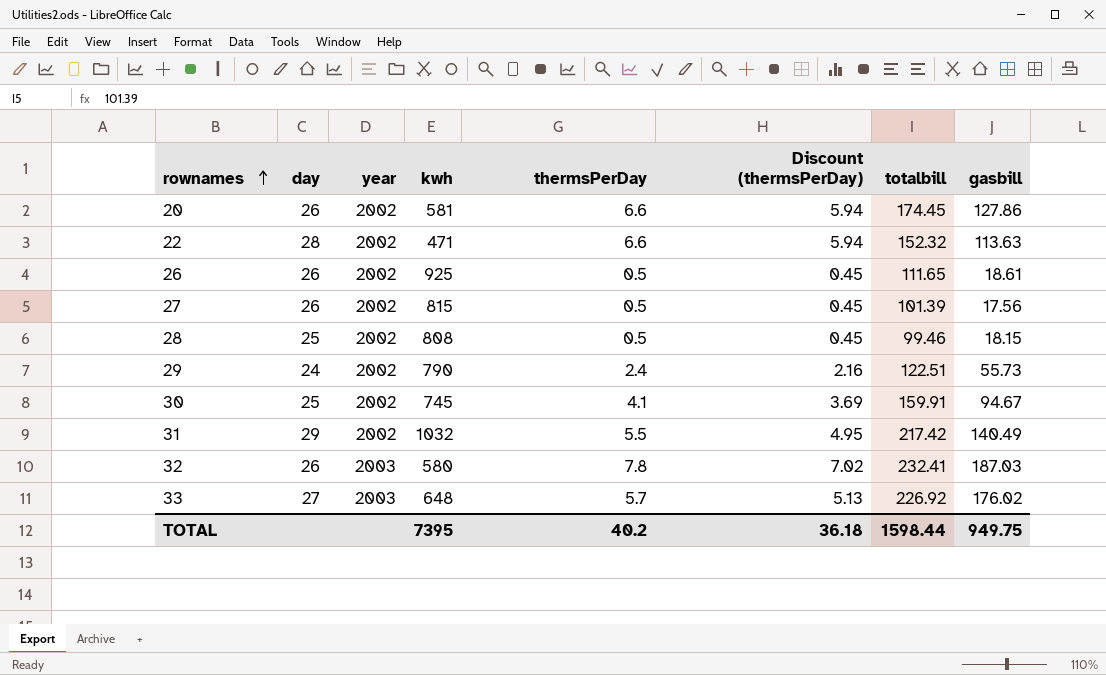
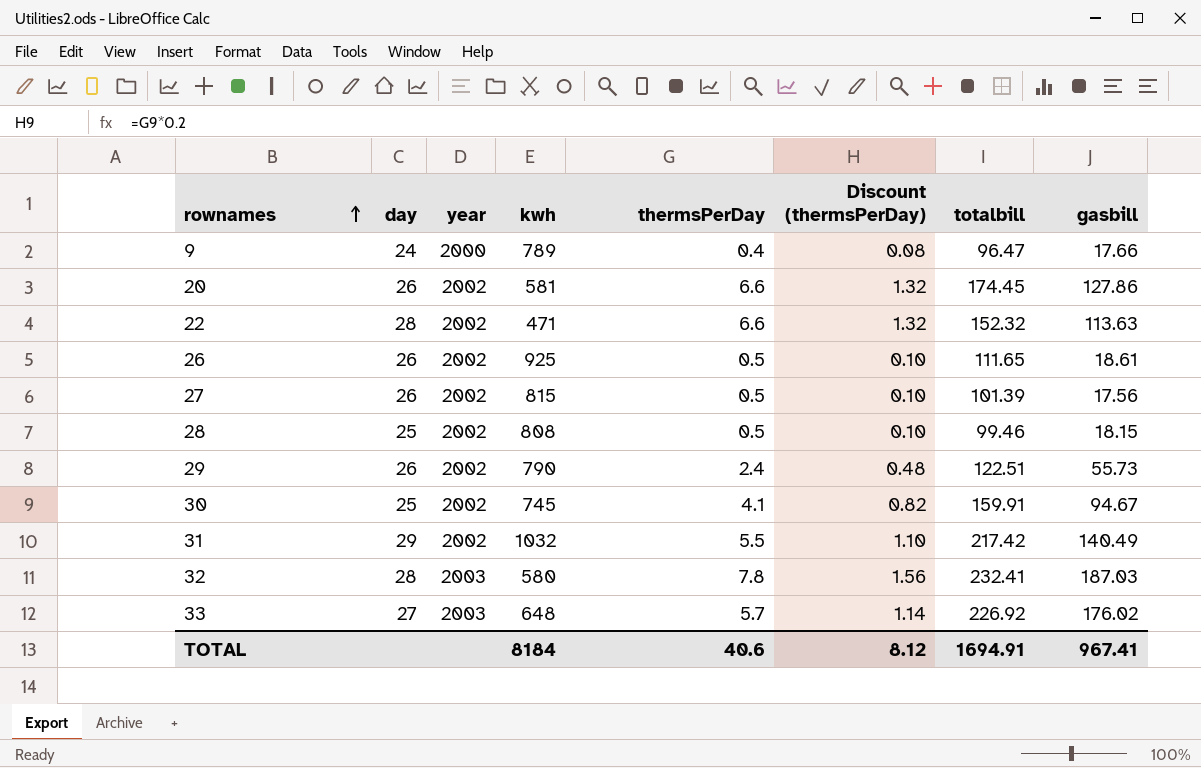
column Discount (thermsPerDay) | formula: [thermsPerDay] * 0.9 -> [thermsPerDay] * 0.2
row 9: none -> 24 | 2000 | 789 | 0.4 | 0.08 | 96.47 | 17.66
29 | day: 24 -> 26
32 | day: 26 -> 28
TOTAL | kwh: 7395 -> 8184
TOTAL | thermsPerDay: 40.2 -> 40.6
TOTAL | Discount (thermsPerDay): 36.18 -> 8.12
TOTAL | totalbill: 1598.44 -> 1694.91
TOTAL | gasbill: 949.75 -> 967.41

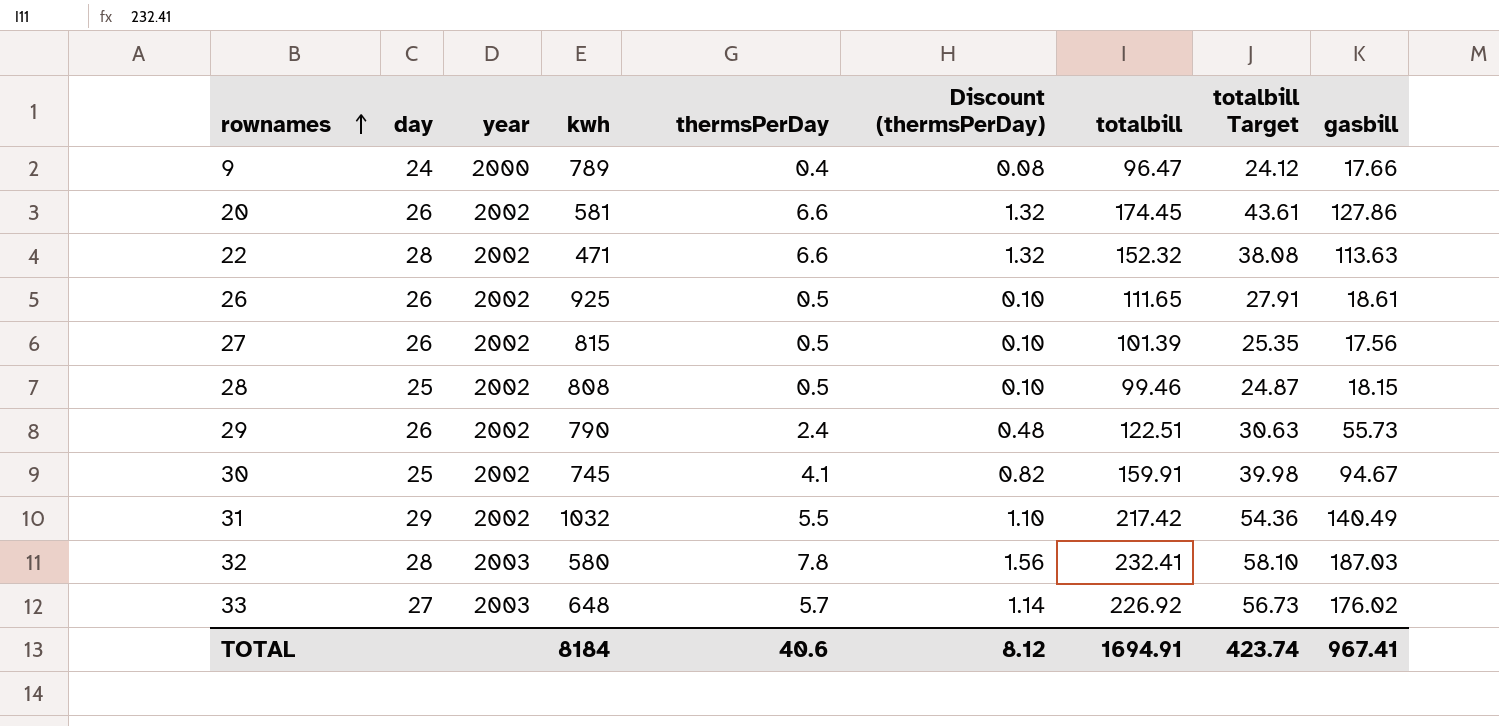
column totalbill Target | formula: none -> [totalbill] * 0.25

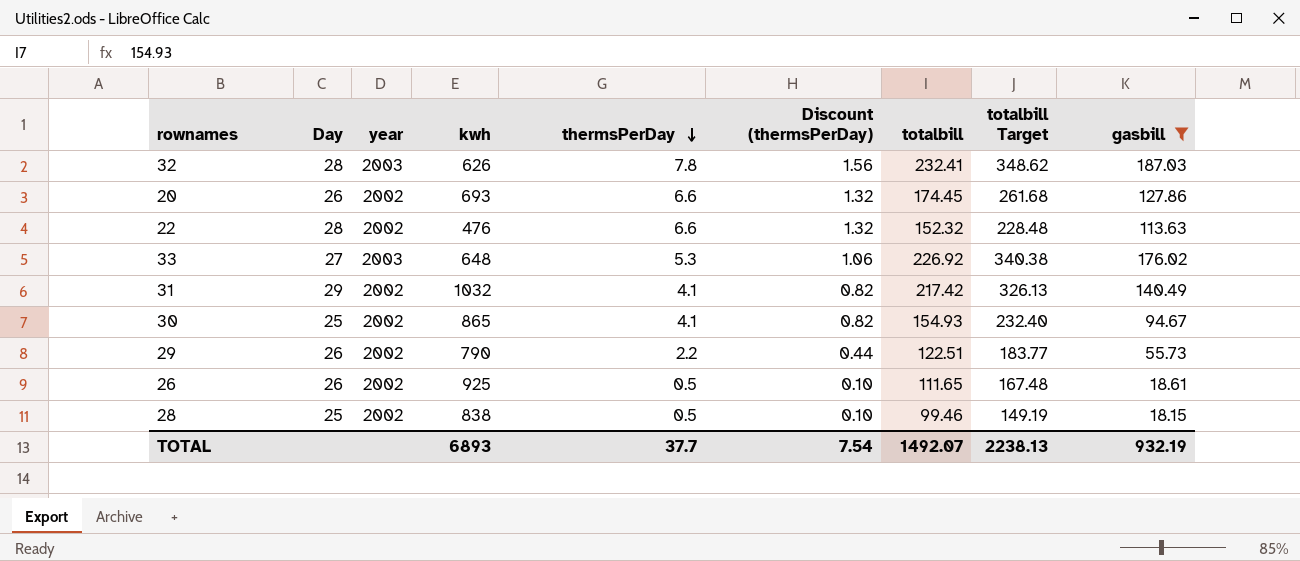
filter: none -> gasbill >= 18.15
row order: rownames ascending -> thermsPerDay descending
column name: day -> Day
column totalbill Target | formula: [totalbill] * 0.25 -> [totalbill] * 1.5
32 | kwh: 580 -> 626
20 | kwh: 581 -> 693
22 | kwh: 471 -> 476
33 | thermsPerDay: 5.7 -> 5.3
33 | Discount (thermsPerDay): 1.14 -> 1.06
31 | thermsPerDay: 5.5 -> 4.1
31 | Discount (thermsPerDay): 1.10 -> 0.82
30 | kwh: 745 -> 865
30 | totalbill: 159.91 -> 154.93
29 | thermsPerDay: 2.4 -> 2.2
29 | Discount (thermsPerDay): 0.48 -> 0.44
28 | kwh: 808 -> 838
TOTAL | kwh: 8184 -> 6893
TOTAL | thermsPerDay: 40.6 -> 37.7
TOTAL | Discount (thermsPerDay): 8.12 -> 7.54
TOTAL | totalbill: 1694.91 -> 1492.07
TOTAL | totalbill Target: 423.74 -> 2238.13
TOTAL | gasbill: 967.41 -> 932.19

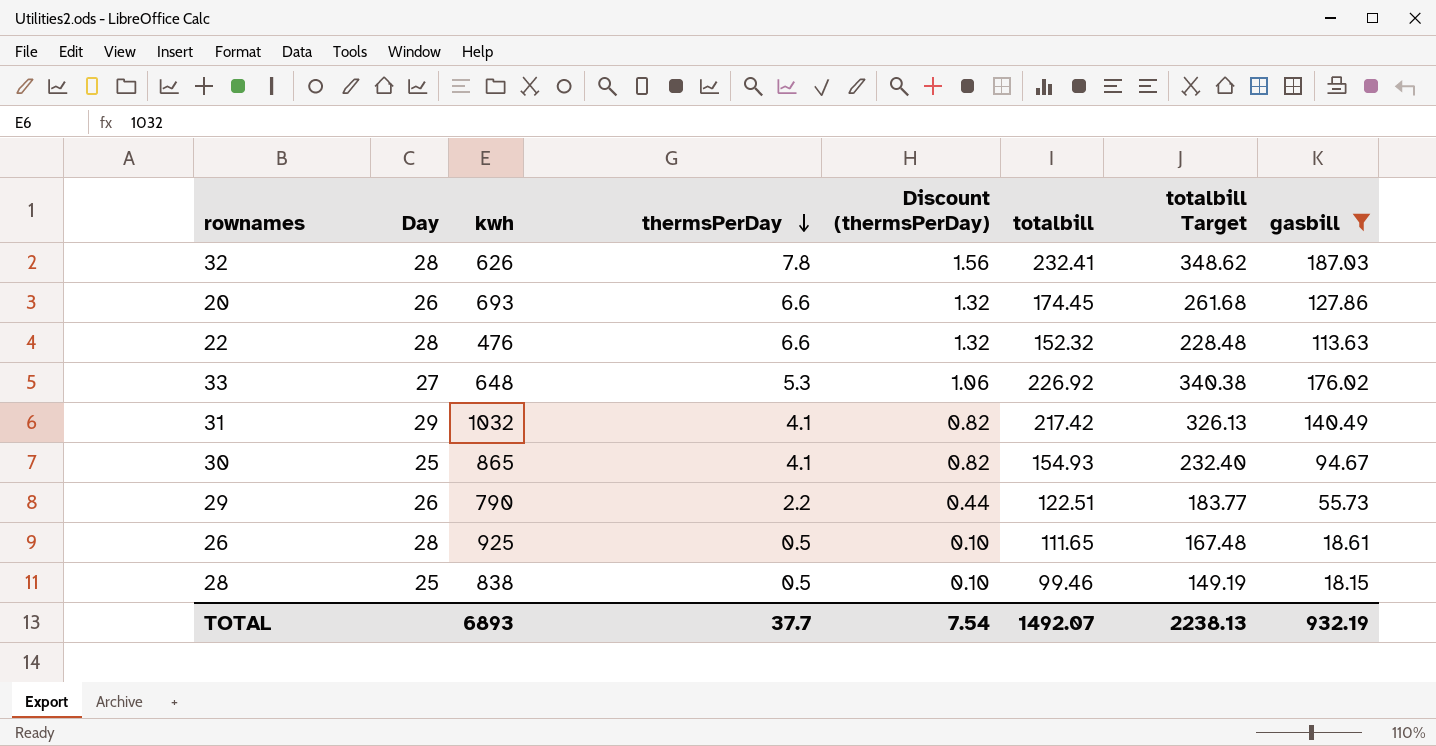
column year | position: 3 -> none
26 | Day: 26 -> 28

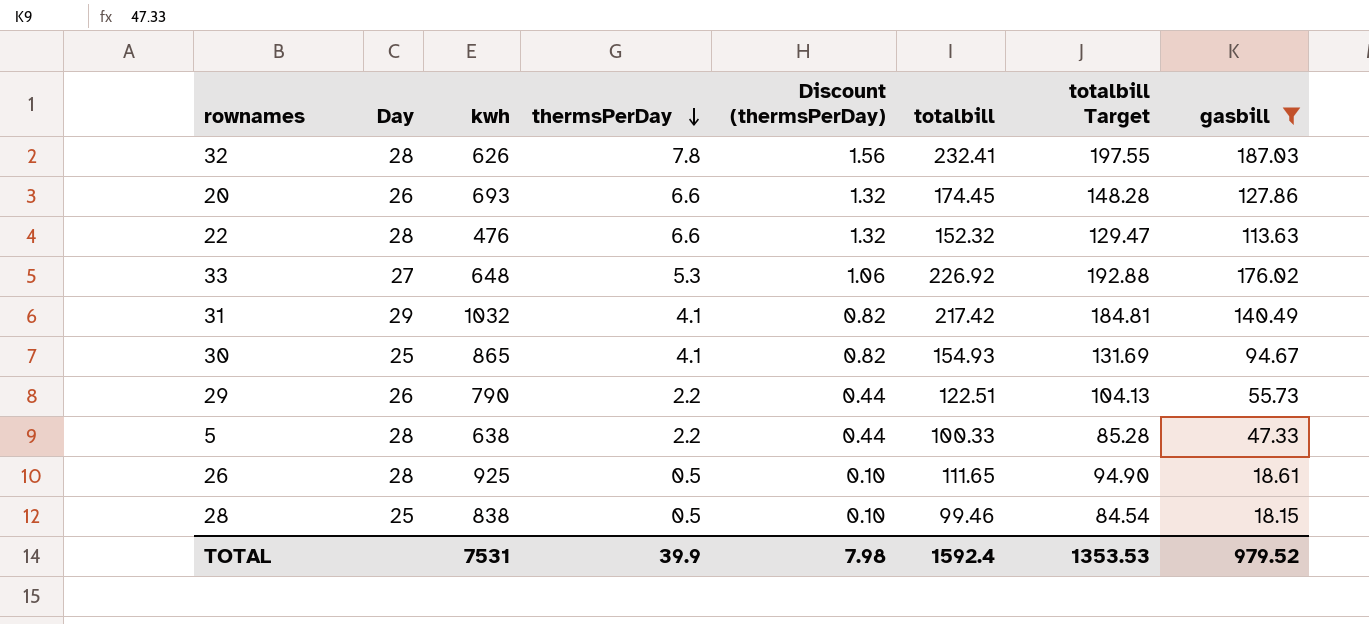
column totalbill Target | formula: [totalbill] * 1.5 -> [totalbill] * 0.85
row 5: none -> 28 | 638 | 2.2 | 0.44 | 100.33 | 85.28 | 47.33
TOTAL | kwh: 6893 -> 7531
TOTAL | thermsPerDay: 37.7 -> 39.9
TOTAL | Discount (thermsPerDay): 7.54 -> 7.98
TOTAL | totalbill: 1492.07 -> 1592.4
TOTAL | totalbill Target: 2238.13 -> 1353.53
TOTAL | gasbill: 932.19 -> 979.52

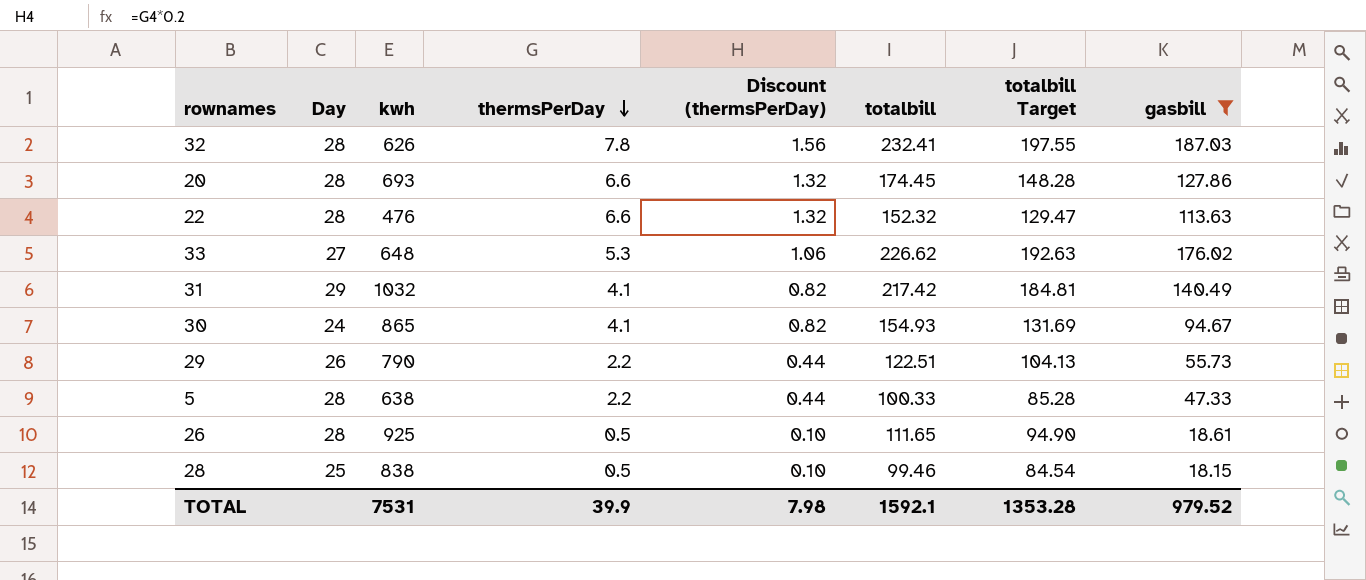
20 | Day: 26 -> 28
33 | totalbill: 226.92 -> 226.62
33 | totalbill Target: 192.88 -> 192.63
30 | Day: 25 -> 24
TOTAL | totalbill: 1592.4 -> 1592.1
TOTAL | totalbill Target: 1353.53 -> 1353.28

